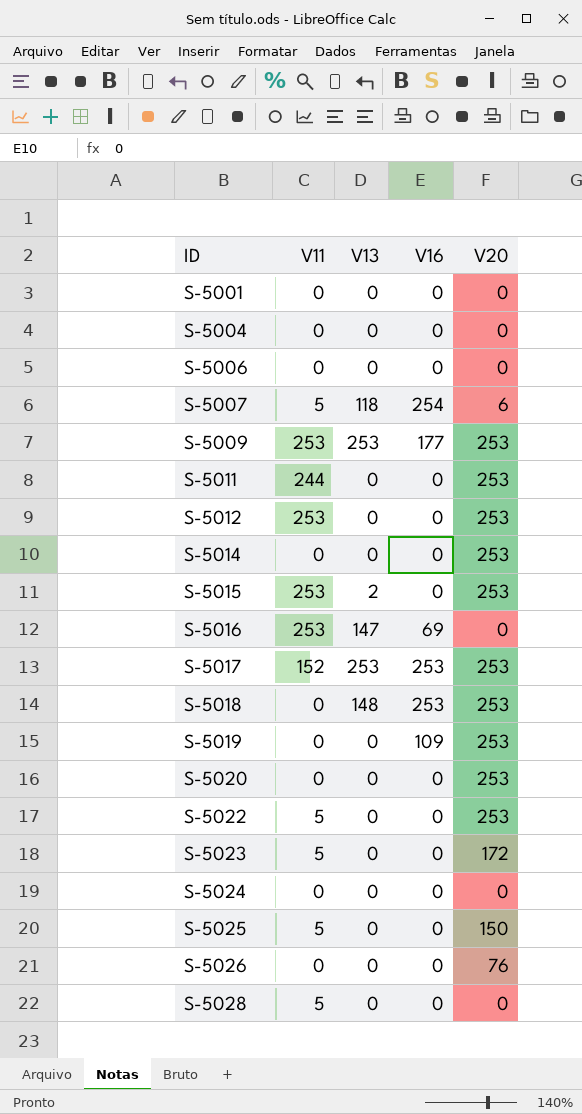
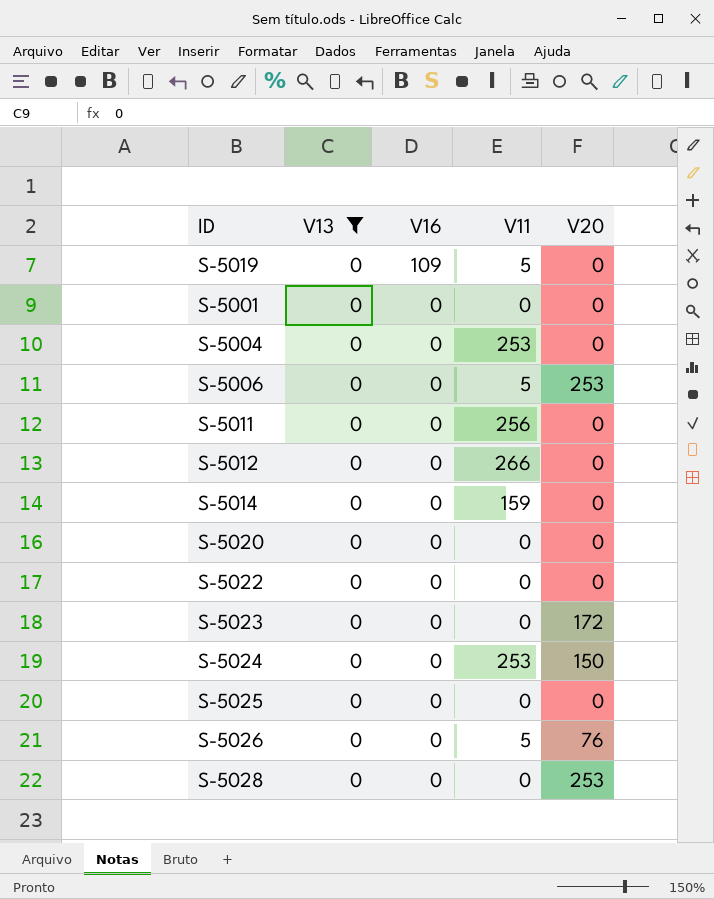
filter: none -> V13 = 0
row order: ID ascending -> V16 descending
column V11 | position: 2 -> 4
S-5019 | V11: 0 -> 5
S-5019 | V20: 253 -> 0
S-5004 | V11: 0 -> 253
S-5006 | V11: 0 -> 5
S-5006 | V20: 0 -> 253
S-5011 | V11: 244 -> 256
S-5011 | V20: 253 -> 0
S-5012 | V11: 253 -> 266
S-5012 | V20: 253 -> 0
S-5014 | V11: 0 -> 159
S-5014 | V20: 253 -> 0
S-5020 | V20: 253 -> 0
S-5022 | V11: 5 -> 0
S-5022 | V20: 253 -> 0
S-5023 | V11: 5 -> 0
S-5024 | V11: 0 -> 253
S-5024 | V20: 0 -> 150
S-5025 | V11: 5 -> 0
S-5025 | V20: 150 -> 0
S-5026 | V11: 0 -> 5
S-5028 | V11: 5 -> 0
S-5028 | V20: 0 -> 253

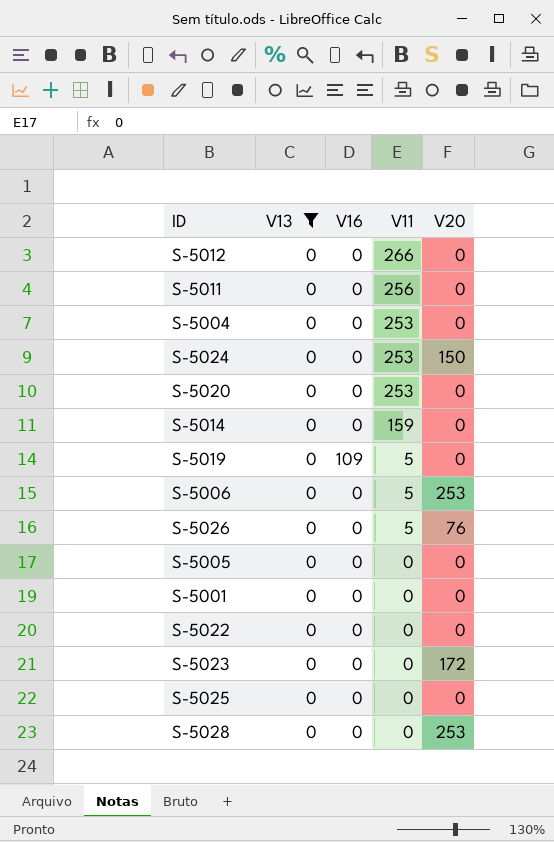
row order: V16 descending -> V11 descending
S-5020 | V11: 0 -> 253
row S-5005: none -> 0 | 0 | 0 | 0

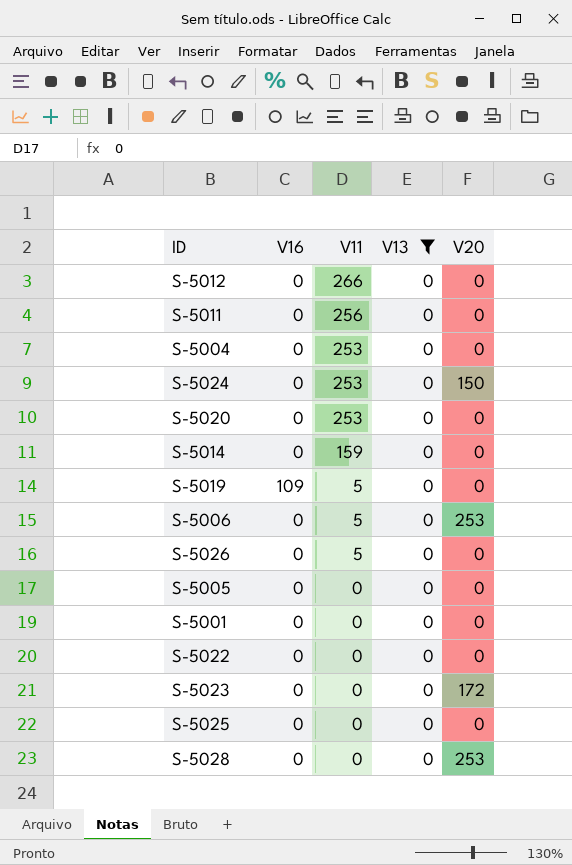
column V13 | position: 2 -> 4
S-5026 | V20: 76 -> 0

